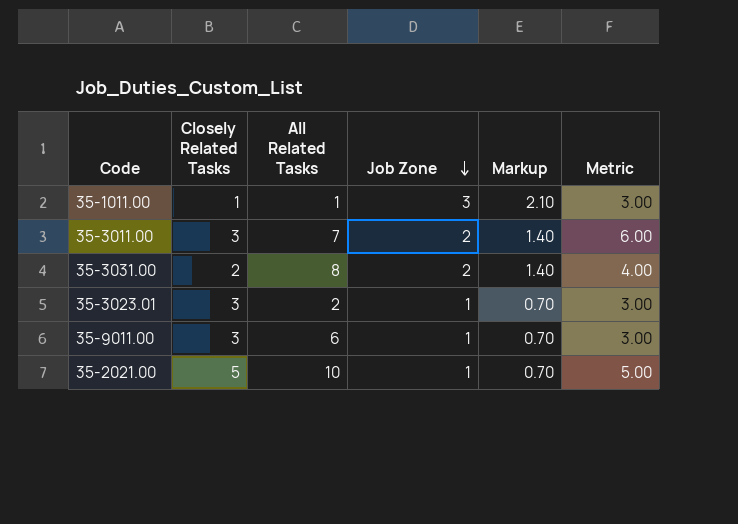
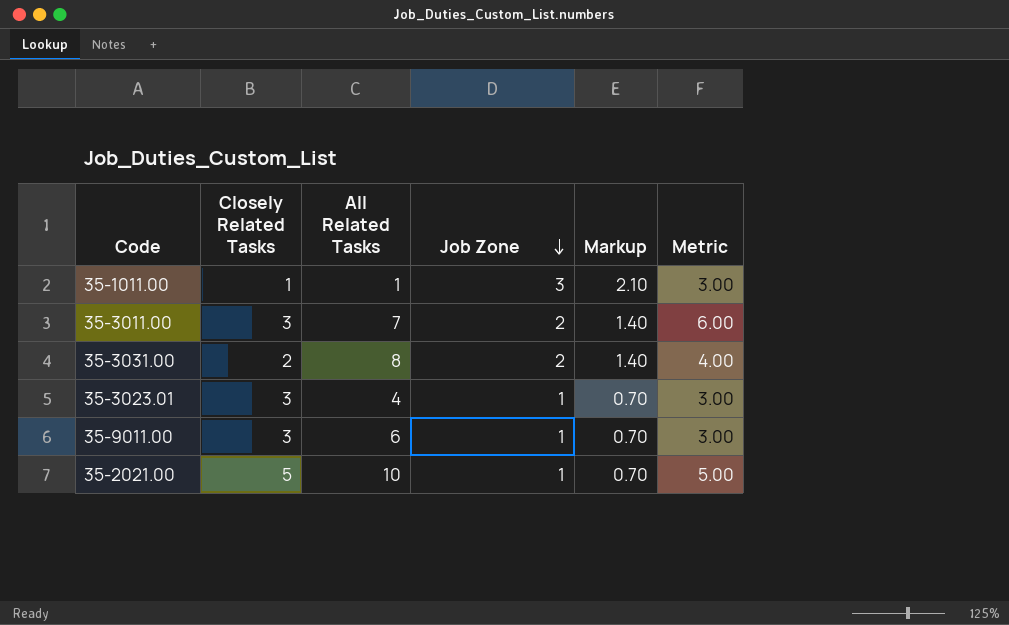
35-3023.01 | All Related Tasks: 2 -> 4

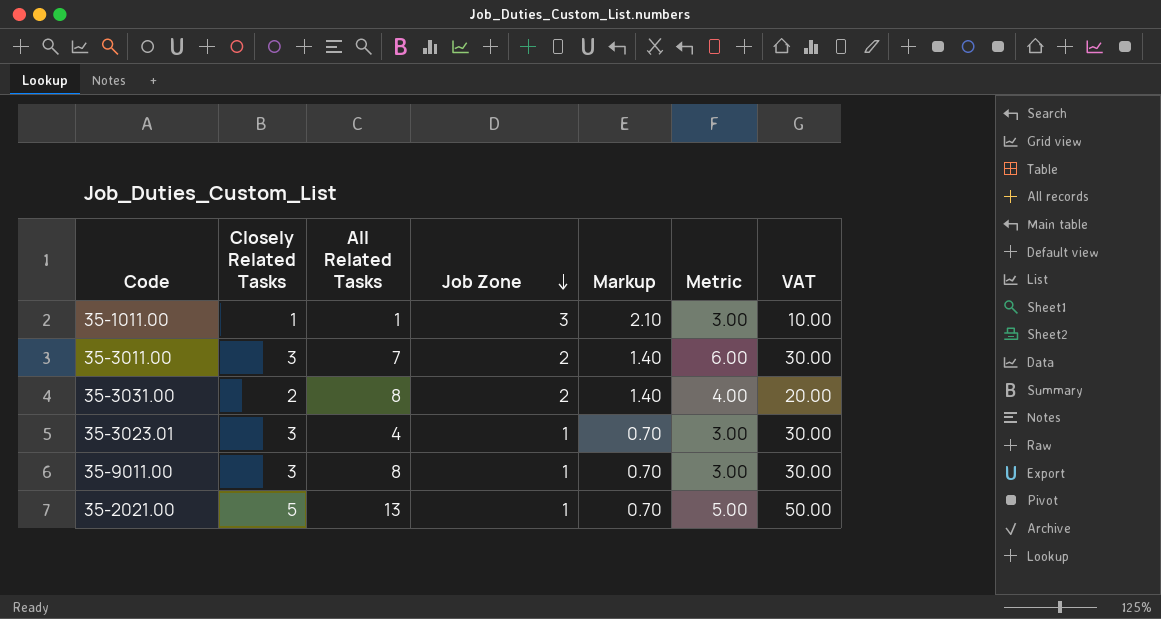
column VAT | formula: none -> [Closely Related Tasks] * 10
35-9011.00 | All Related Tasks: 6 -> 8
35-2021.00 | All Related Tasks: 10 -> 13

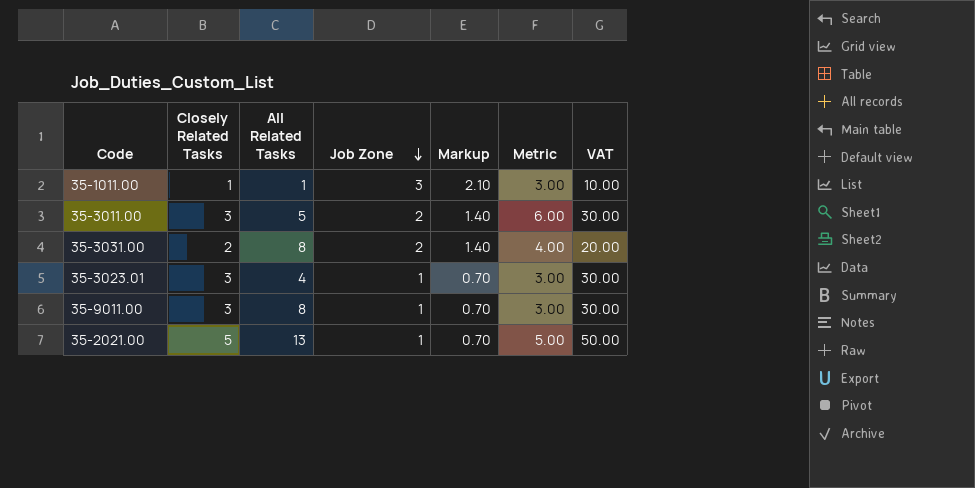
35-3011.00 | All Related Tasks: 7 -> 5

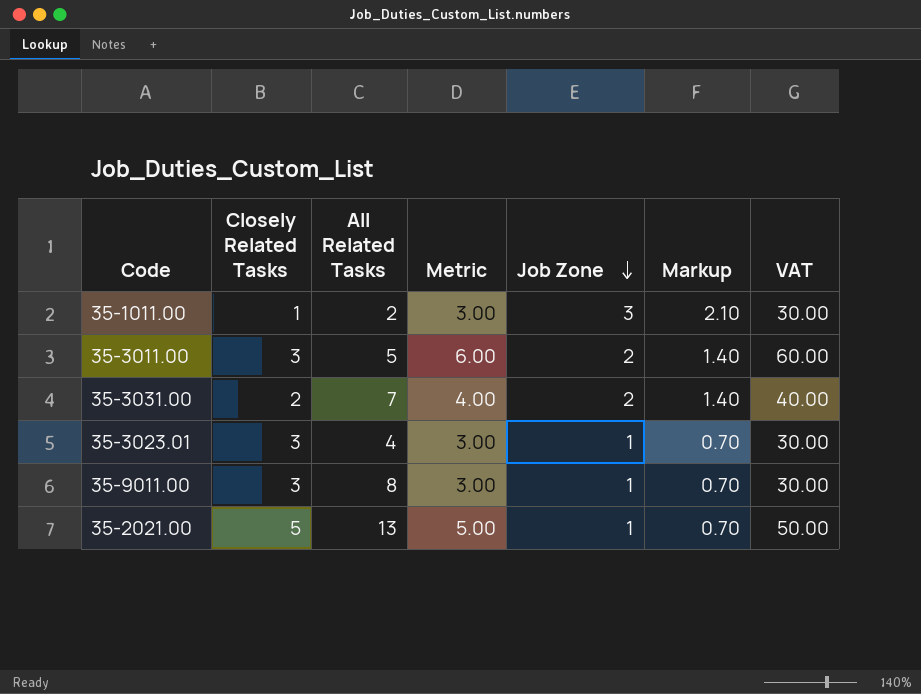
column Metric | position: 6 -> 4
column VAT | formula: [Closely Related Tasks] * 10 -> [Metric] * 10
35-1011.00 | All Related Tasks: 1 -> 2
35-3031.00 | All Related Tasks: 8 -> 7

